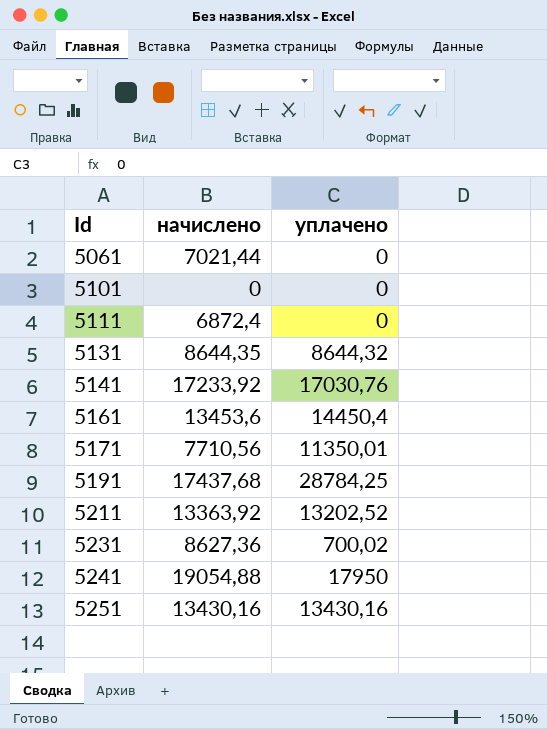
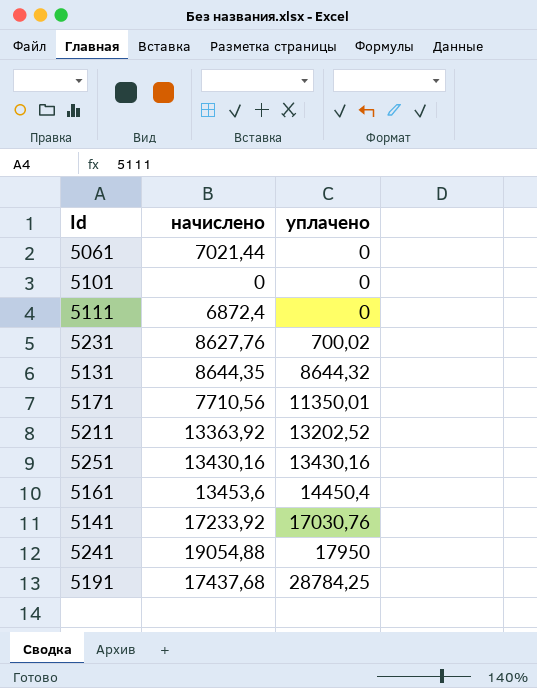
row order: Id ascending -> уплачено ascending
5231 | начислено: 8627,36 -> 8627,76

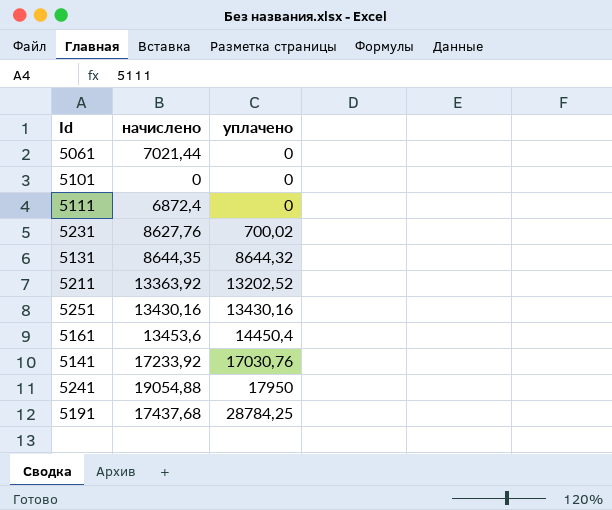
row 5171: 7710,56 | 11350,01 -> none

